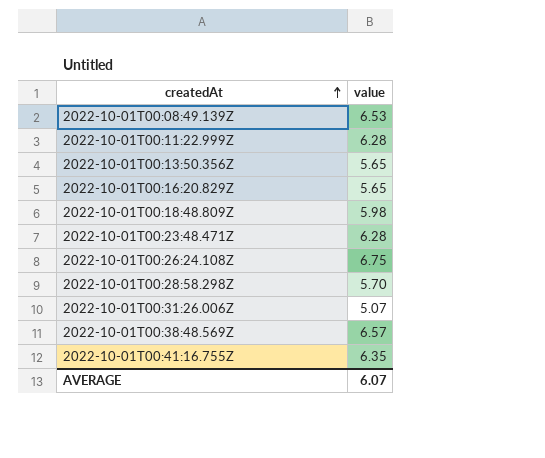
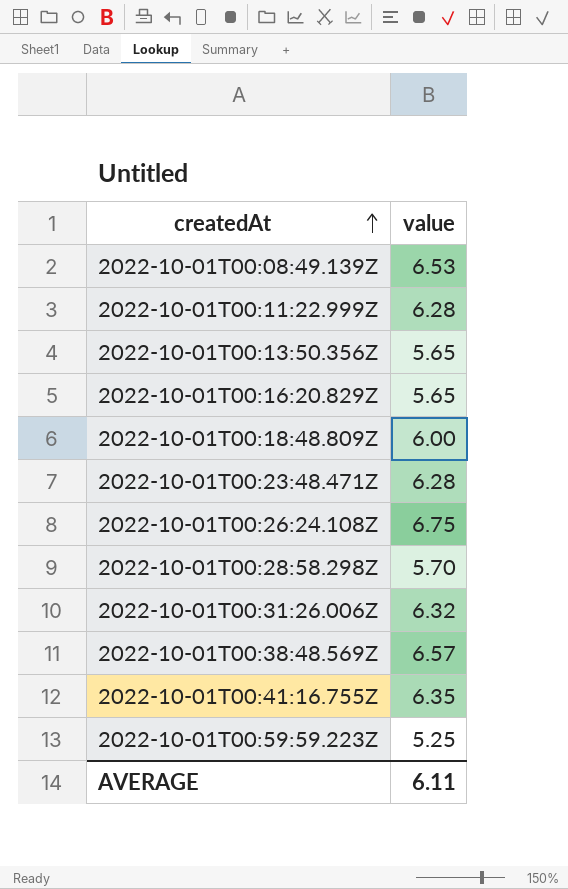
2022-10-01T00:18:48.809Z | value: 5.98 -> 6.00
2022-10-01T00:31:26.006Z | value: 5.07 -> 6.32
row 2022-10-01T00:59:59.223Z: none -> 5.25
AVERAGE | value: 6.07 -> 6.11

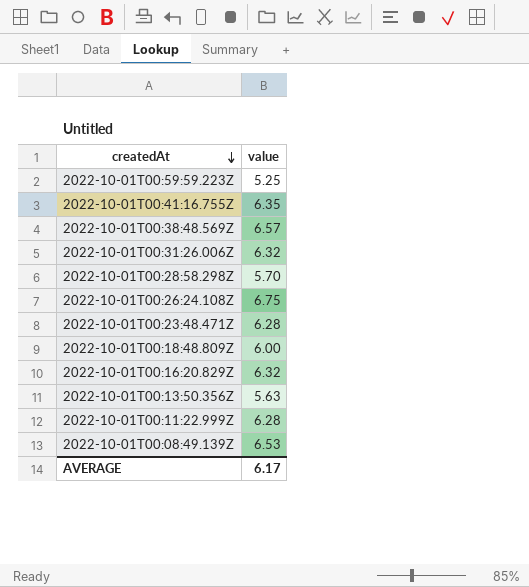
row order: createdAt ascending -> createdAt descending
2022-10-01T00:16:20.829Z | value: 5.65 -> 6.32
2022-10-01T00:13:50.356Z | value: 5.65 -> 5.63
AVERAGE | value: 6.11 -> 6.17

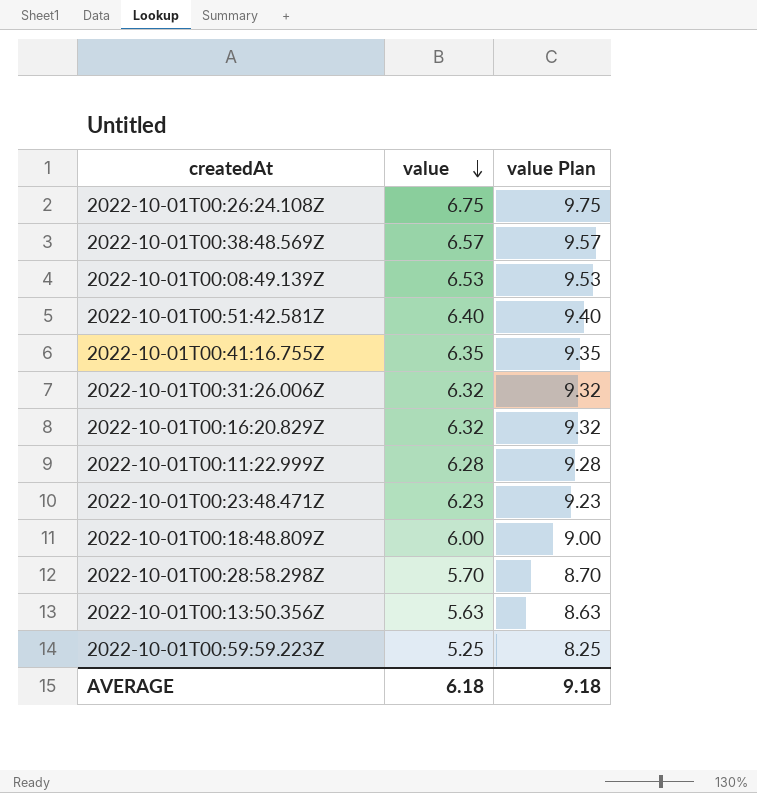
row order: createdAt descending -> value descending
column value Plan | formula: none -> [value] + 3
row 2022-10-01T00:51:42.581Z: none -> 6.40 | 9.40
2022-10-01T00:23:48.471Z | value: 6.28 -> 6.23
AVERAGE | value: 6.17 -> 6.18

